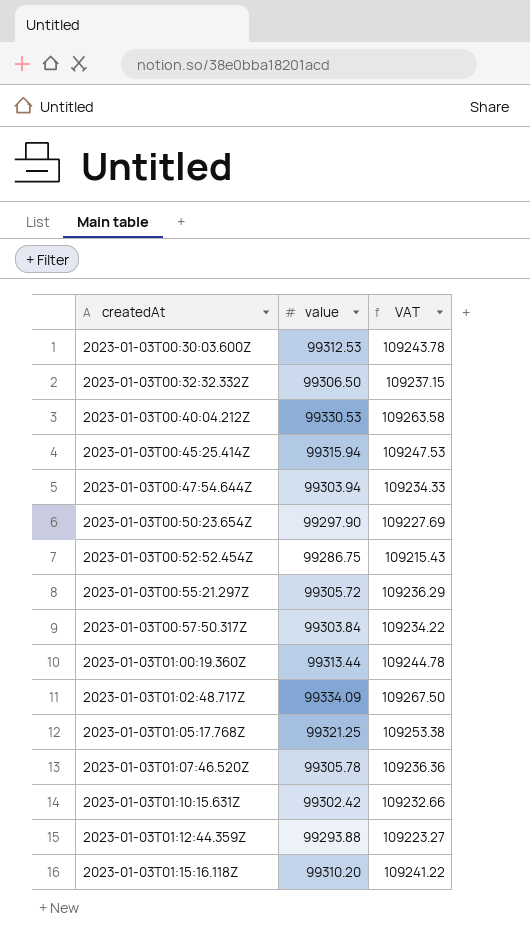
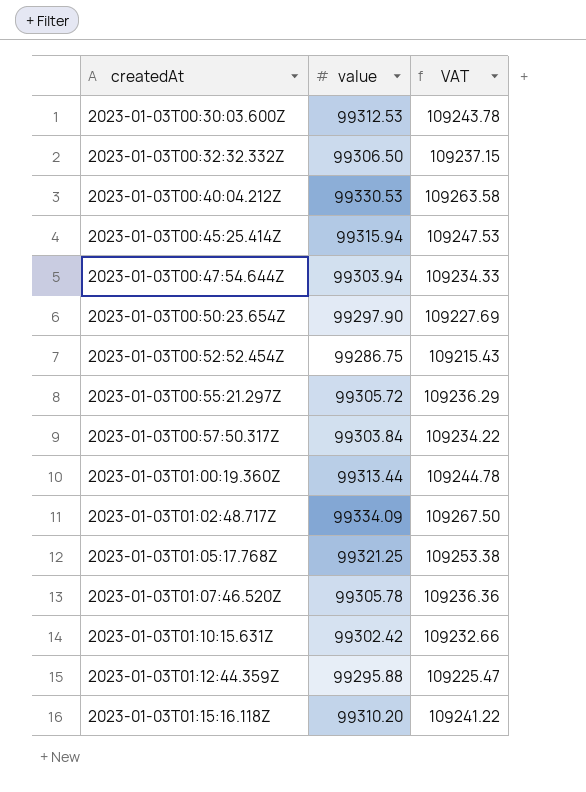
2023-01-03T01:12:44.359Z | value: 99293.88 -> 99295.88
2023-01-03T01:12:44.359Z | VAT: 109223.27 -> 109225.47

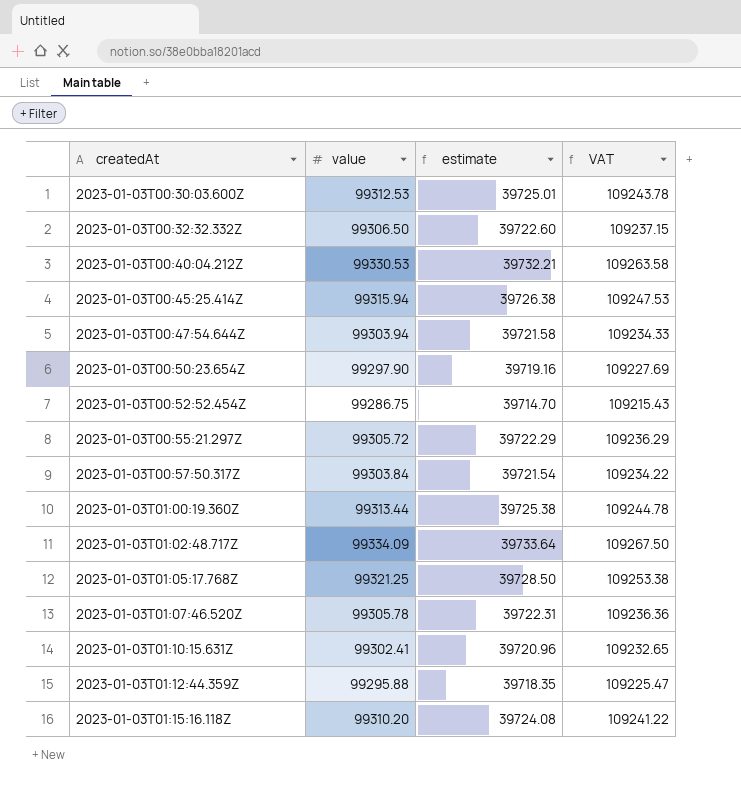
column estimate | formula: none -> [value] * 0.4
2023-01-03T01:10:15.631Z | value: 99302.42 -> 99302.41
2023-01-03T01:10:15.631Z | VAT: 109232.66 -> 109232.65

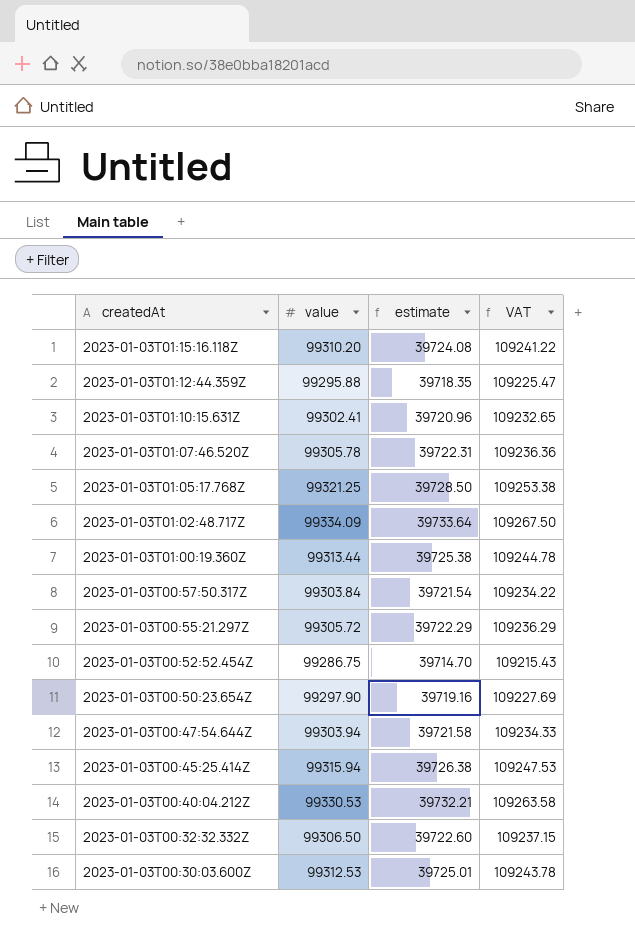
row order: createdAt ascending -> createdAt descending

